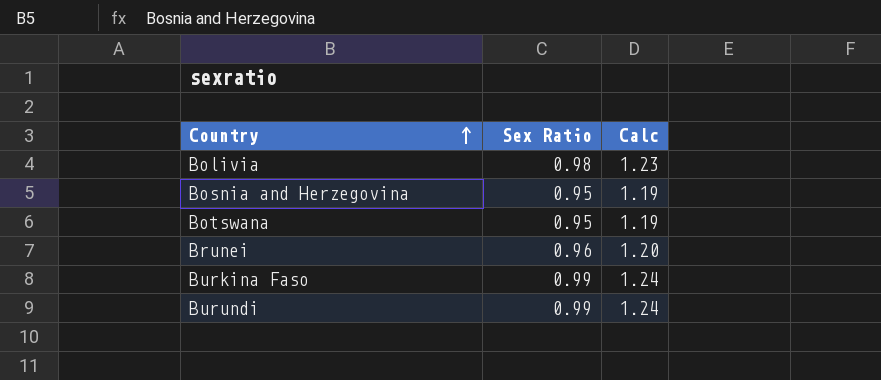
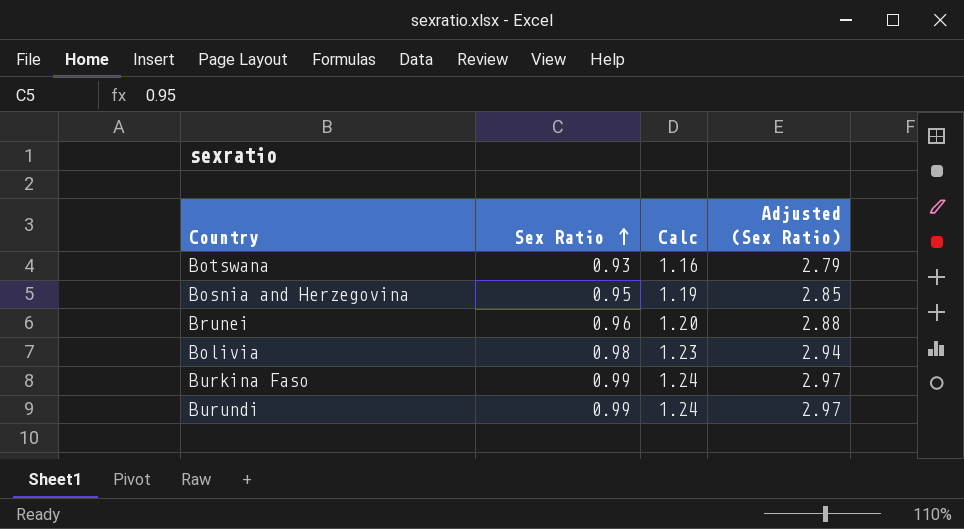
row order: Country ascending -> Sex Ratio ascending
column Adjusted (Sex Ratio) | formula: none -> [Sex Ratio] * 3
Botswana | Sex Ratio: 0.95 -> 0.93
Botswana | Calc: 1.19 -> 1.16

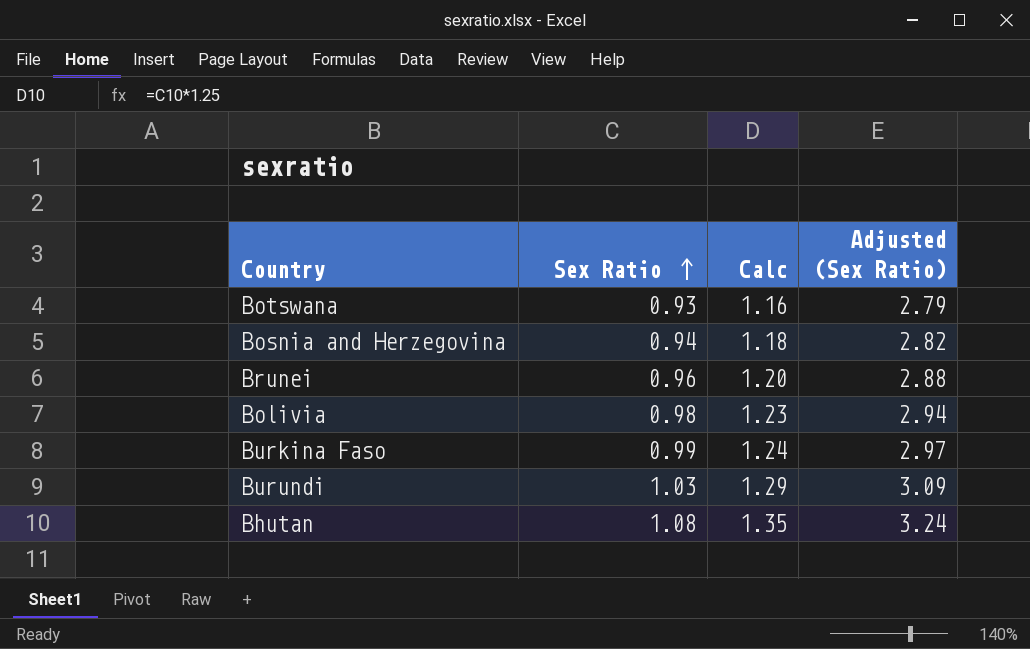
Bosnia and Herzegovina | Sex Ratio: 0.95 -> 0.94
Bosnia and Herzegovina | Calc: 1.19 -> 1.18
Bosnia and Herzegovina | Adjusted (Sex Ratio): 2.85 -> 2.82
Burundi | Sex Ratio: 0.99 -> 1.03
Burundi | Calc: 1.24 -> 1.29
Burundi | Adjusted (Sex Ratio): 2.97 -> 3.09
row Bhutan: none -> 1.08 | 1.35 | 3.24

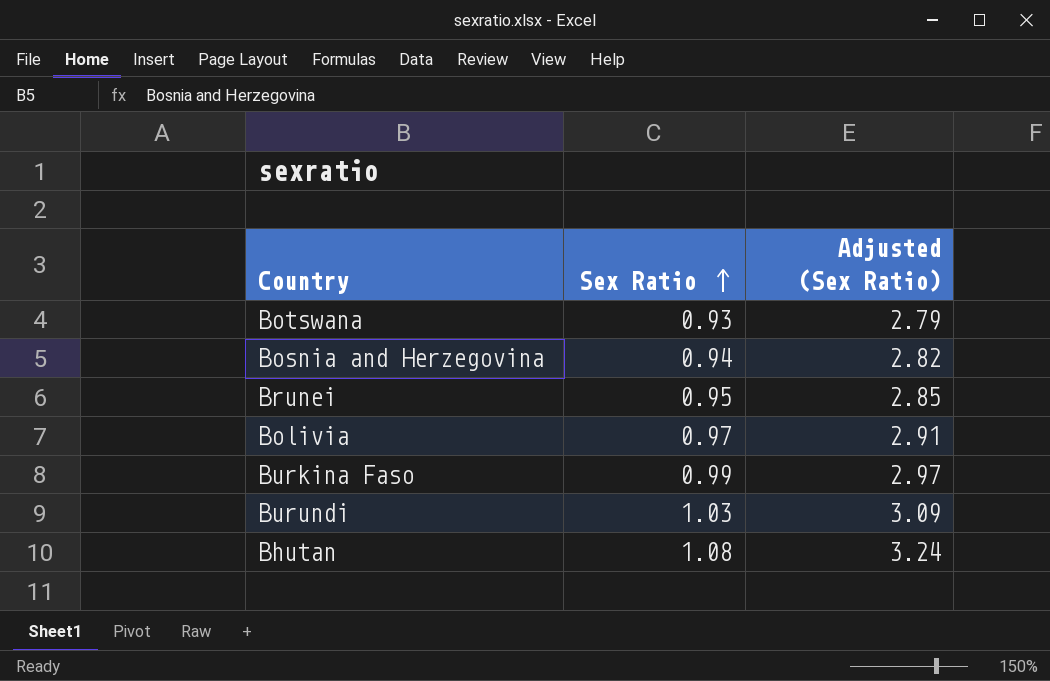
column Calc | formula: [Sex Ratio] * 1.25 -> none
Brunei | Sex Ratio: 0.96 -> 0.95
Brunei | Adjusted (Sex Ratio): 2.88 -> 2.85
Bolivia | Sex Ratio: 0.98 -> 0.97
Bolivia | Adjusted (Sex Ratio): 2.94 -> 2.91

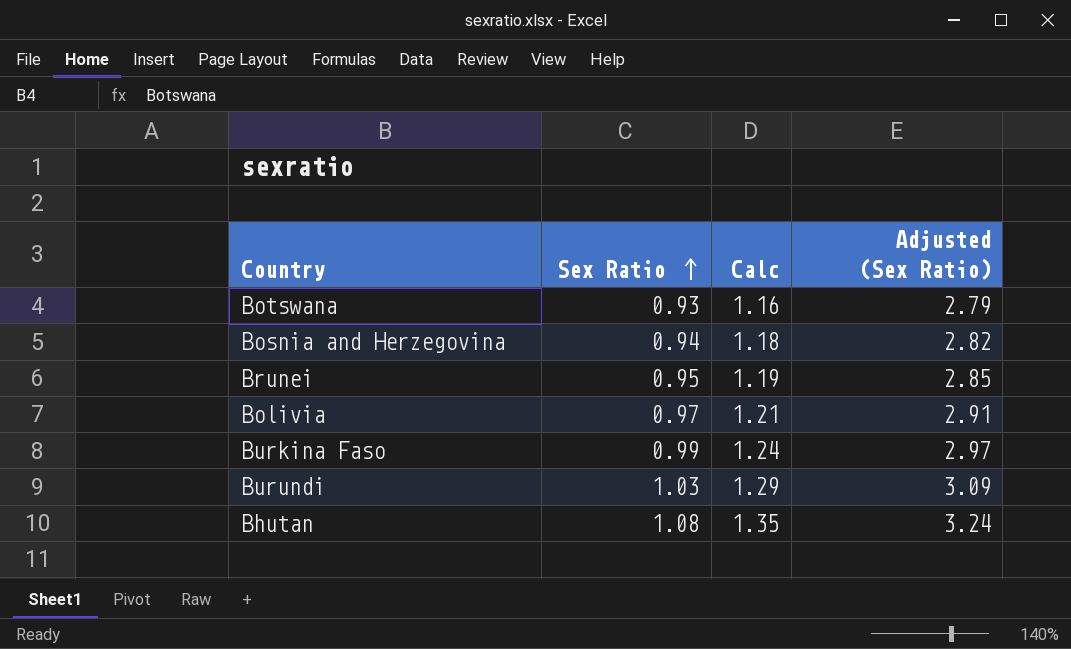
column Calc | formula: none -> [Sex Ratio] * 1.25

